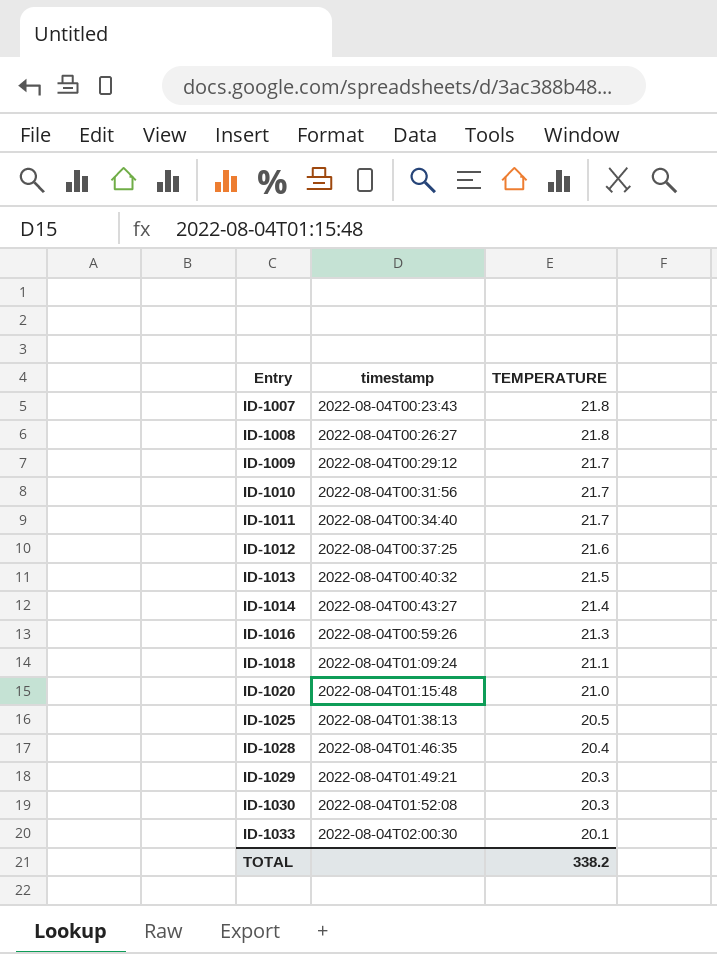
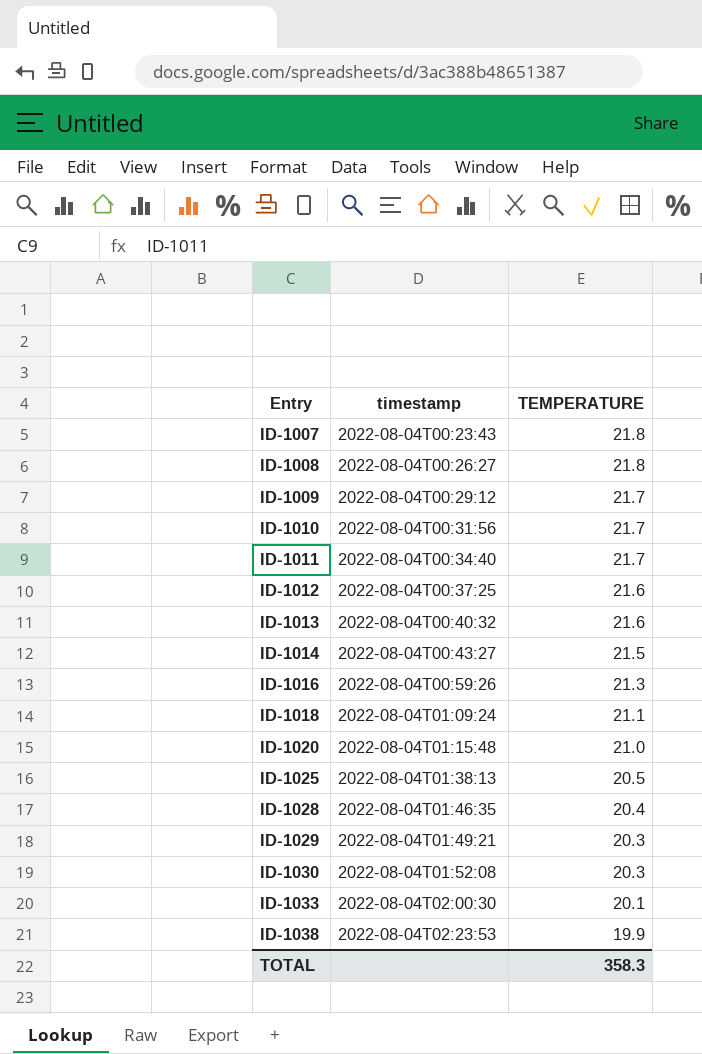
ID-1013 | TEMPERATURE: 21.5 -> 21.6
ID-1014 | TEMPERATURE: 21.4 -> 21.5
row ID-1038: none -> 2022-08-04T02:23:53 | 19.9
TOTAL | TEMPERATURE: 338.2 -> 358.3

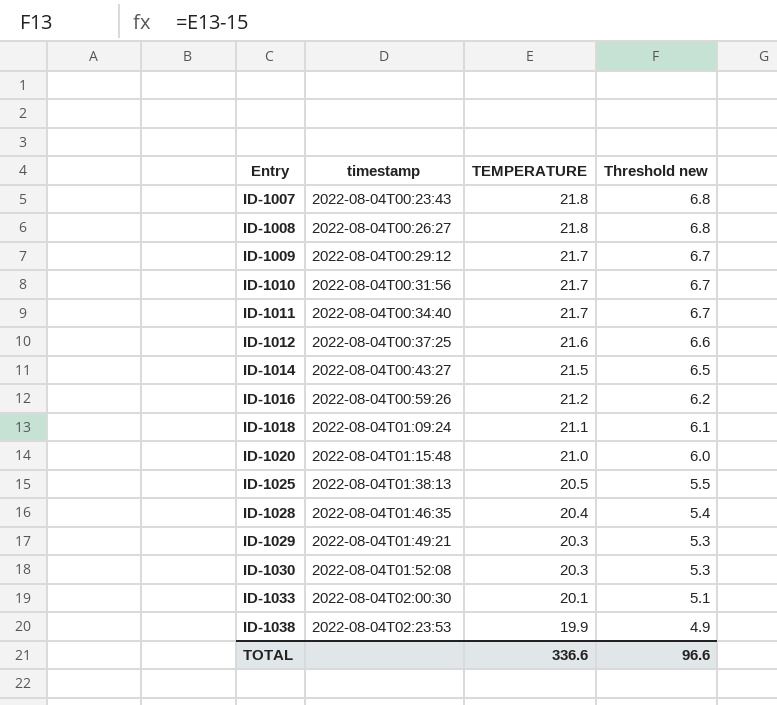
column Threshold new | formula: none -> [TEMPERATURE] - 15
row ID-1013: 2022-08-04T00:40:32 | 21.6 -> none
ID-1016 | TEMPERATURE: 21.3 -> 21.2
TOTAL | TEMPERATURE: 358.3 -> 336.6

